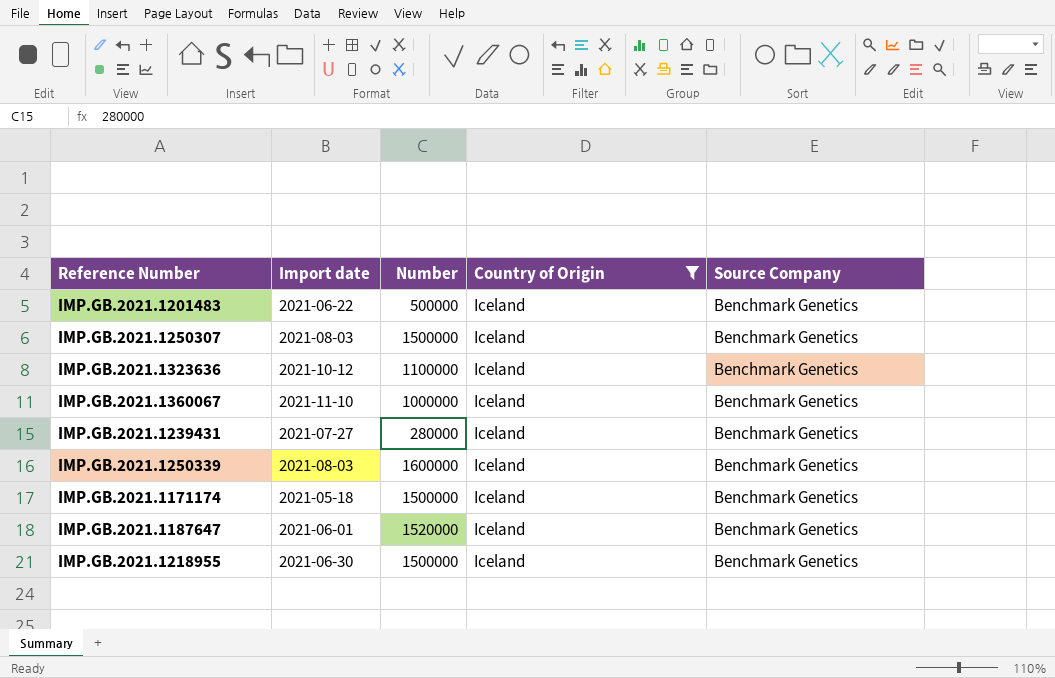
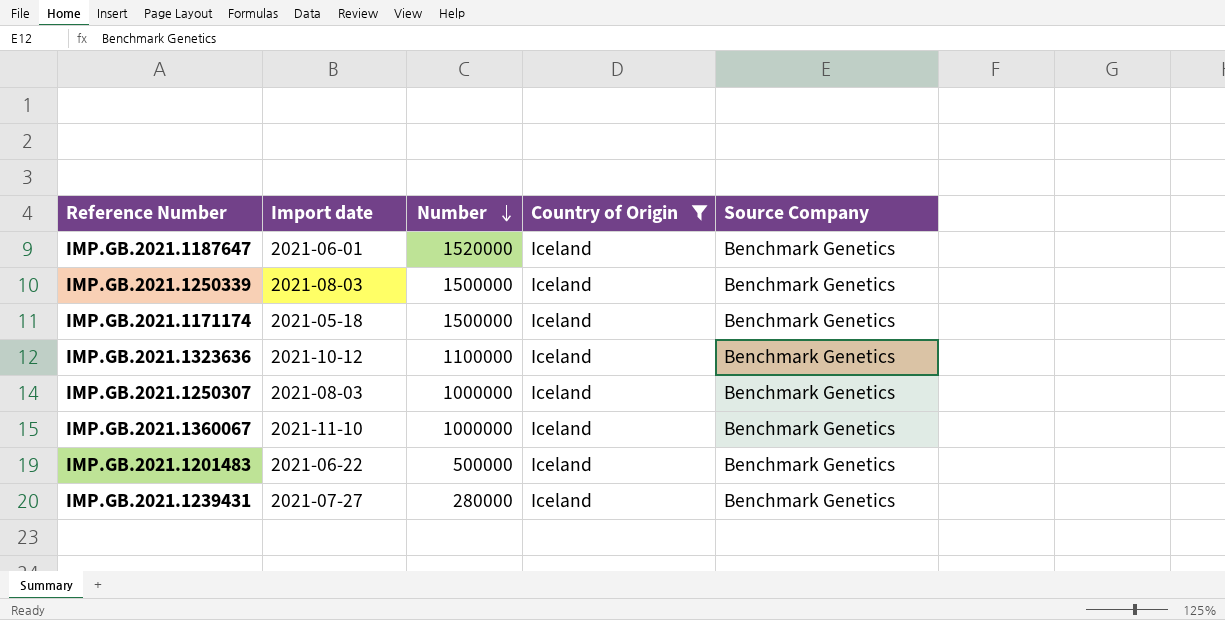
row order: none -> Number descending
row IMP.GB.2021.1218955: 2021-06-30 | 1500000 | Iceland | Benchmark Genetics -> none
IMP.GB.2021.1250339 | Number: 1600000 -> 1500000
IMP.GB.2021.1250307 | Number: 1500000 -> 1000000

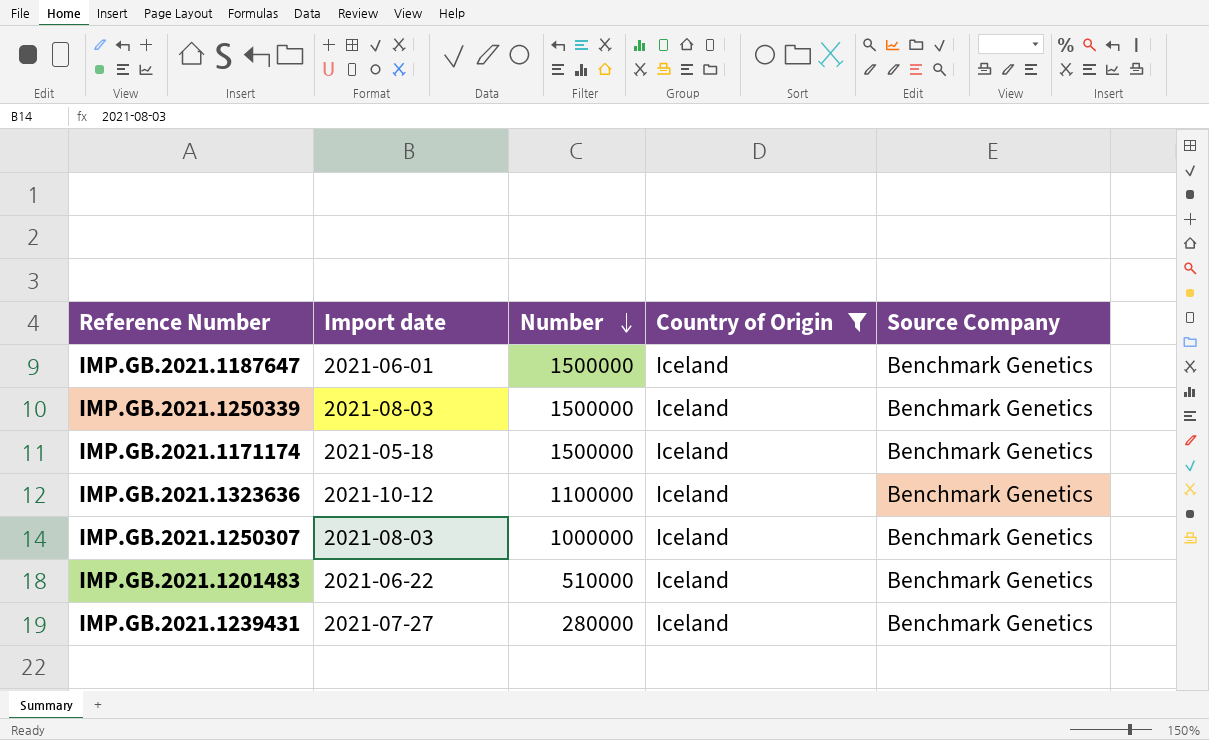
row IMP.GB.2021.1360067: 2021-11-10 | 1000000 | Iceland | Benchmark Genetics -> none
IMP.GB.2021.1187647 | Number: 1520000 -> 1500000
IMP.GB.2021.1201483 | Number: 500000 -> 510000

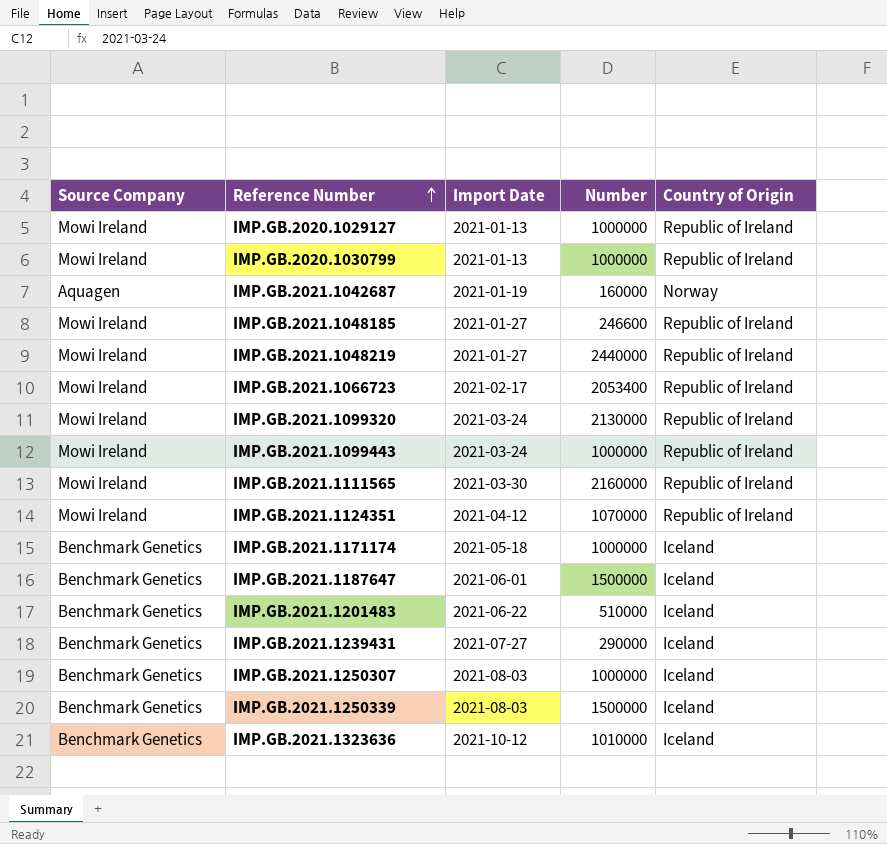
filter: Country of Origin = Iceland -> none
row order: Number descending -> Reference Number ascending
column Source Company | position: 5 -> 1
column name: Import date -> Import Date
IMP.GB.2021.1171174 | Number: 1500000 -> 1000000
IMP.GB.2021.1239431 | Number: 280000 -> 290000
IMP.GB.2021.1323636 | Number: 1100000 -> 1010000

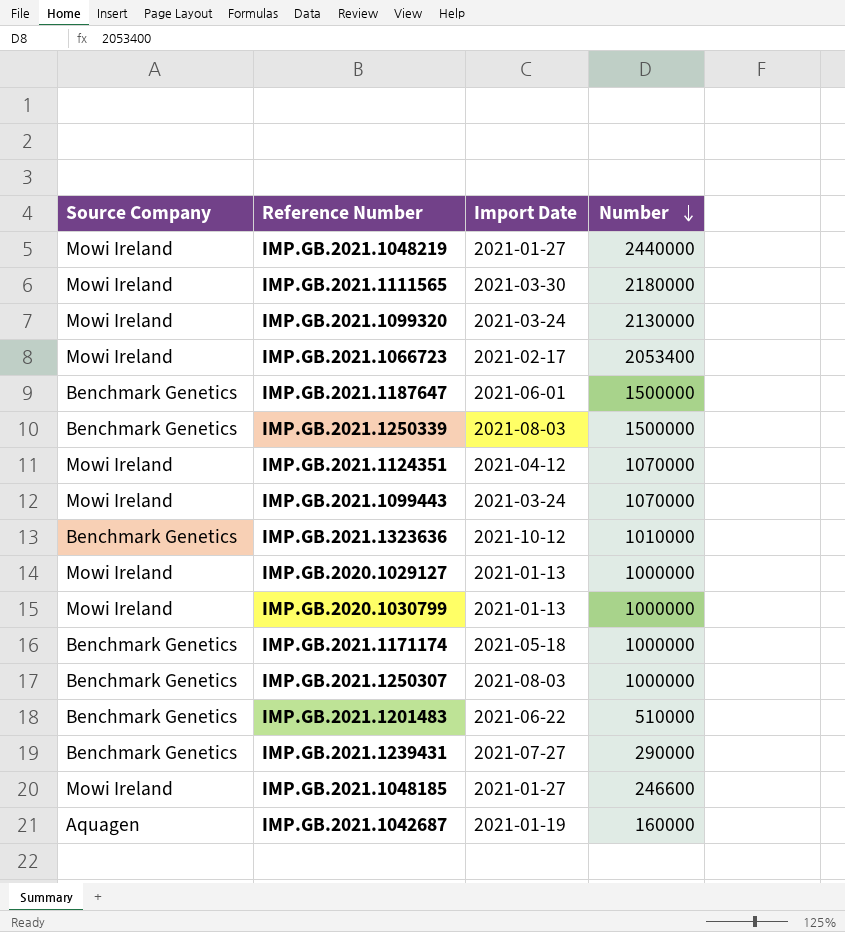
row order: Reference Number ascending -> Number descending
column Country of Origin | position: 5 -> none
IMP.GB.2021.1111565 | Number: 2160000 -> 2180000
IMP.GB.2021.1099443 | Number: 1000000 -> 1070000

